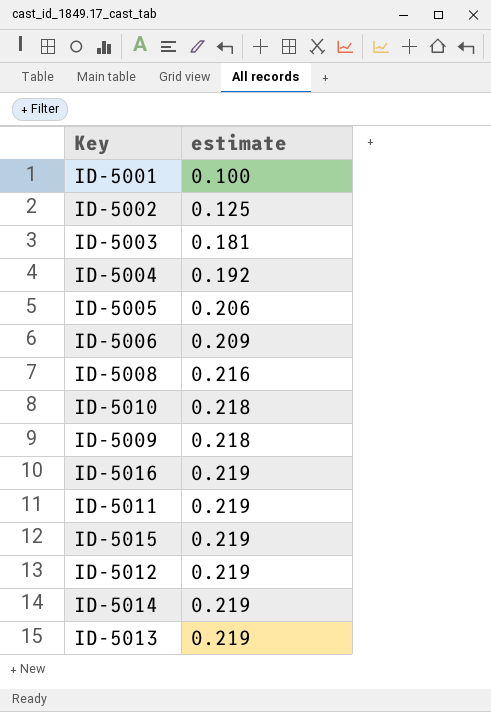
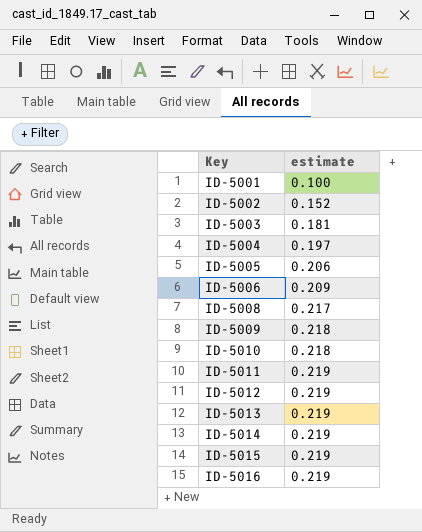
row order: estimate ascending -> Key ascending
ID-5002 | estimate: 0.125 -> 0.152
ID-5004 | estimate: 0.192 -> 0.197
ID-5008 | estimate: 0.216 -> 0.217

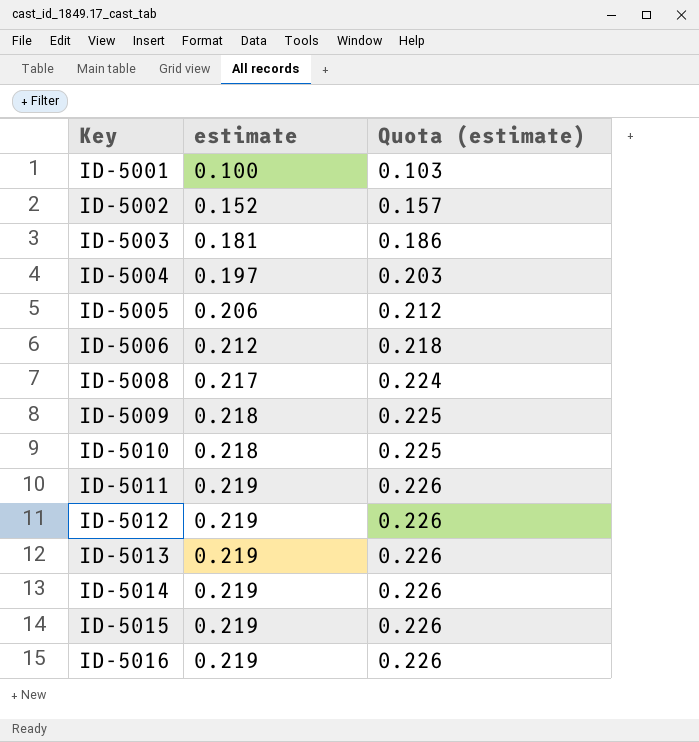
column Quota (estimate) | formula: none -> [estimate] * 1.03
ID-5006 | estimate: 0.209 -> 0.212

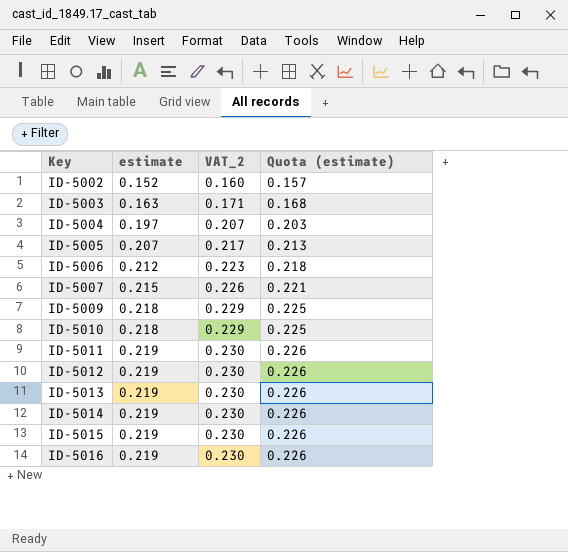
column VAT_2 | formula: none -> [estimate] * 1.05
row ID-5001: 0.100 | 0.103 -> none
row ID-5008: 0.217 | 0.224 -> none
ID-5003 | estimate: 0.181 -> 0.163
ID-5003 | Quota (estimate): 0.186 -> 0.168
ID-5005 | estimate: 0.206 -> 0.207
ID-5005 | Quota (estimate): 0.212 -> 0.213
row ID-5007: none -> 0.215 | 0.226 | 0.221

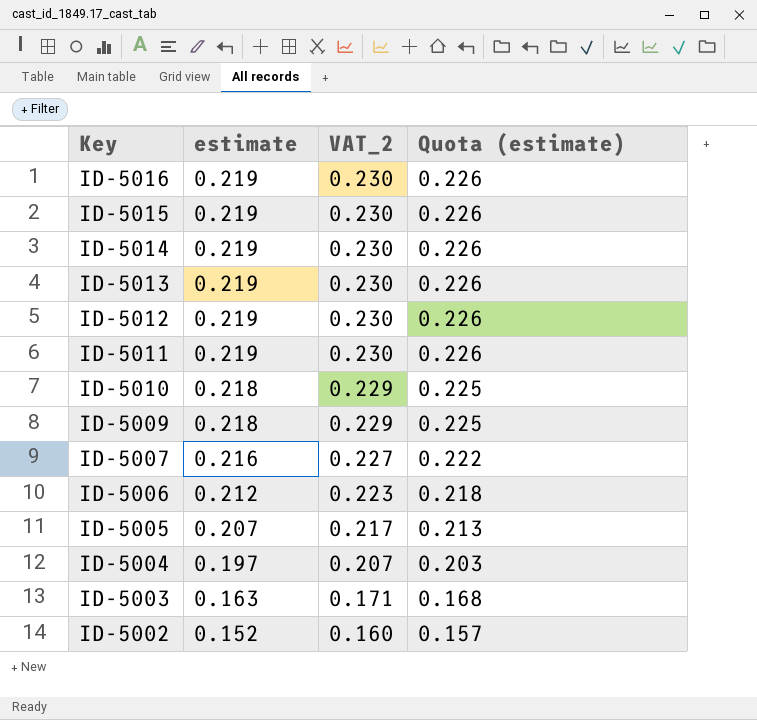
row order: Key ascending -> Key descending
ID-5007 | estimate: 0.215 -> 0.216
ID-5007 | VAT_2: 0.226 -> 0.227
ID-5007 | Quota (estimate): 0.221 -> 0.222

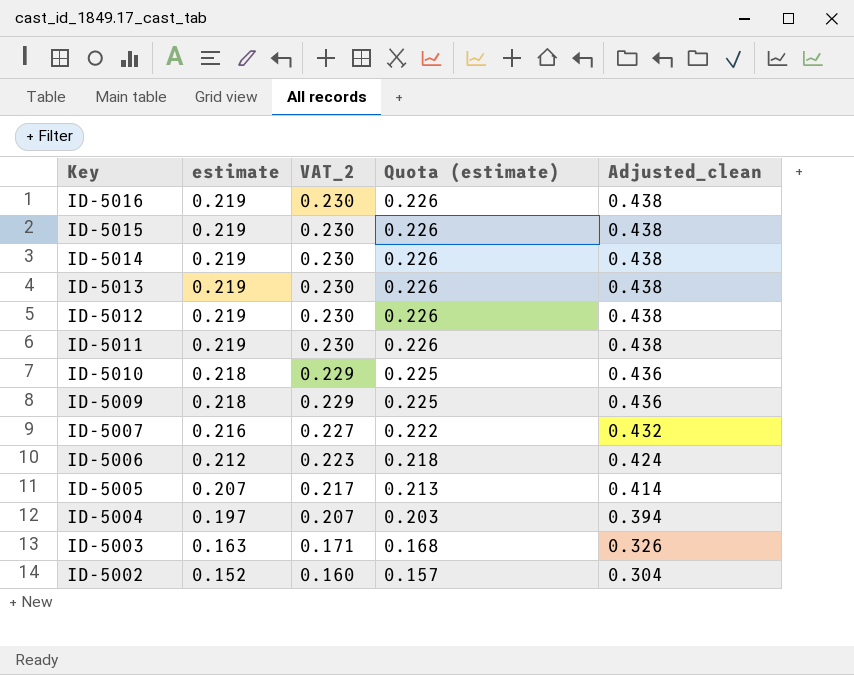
column Adjusted_clean | formula: none -> [estimate] * 2

